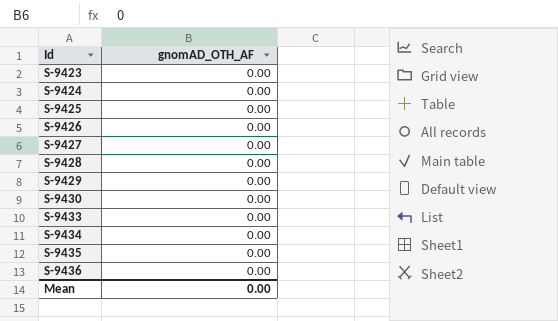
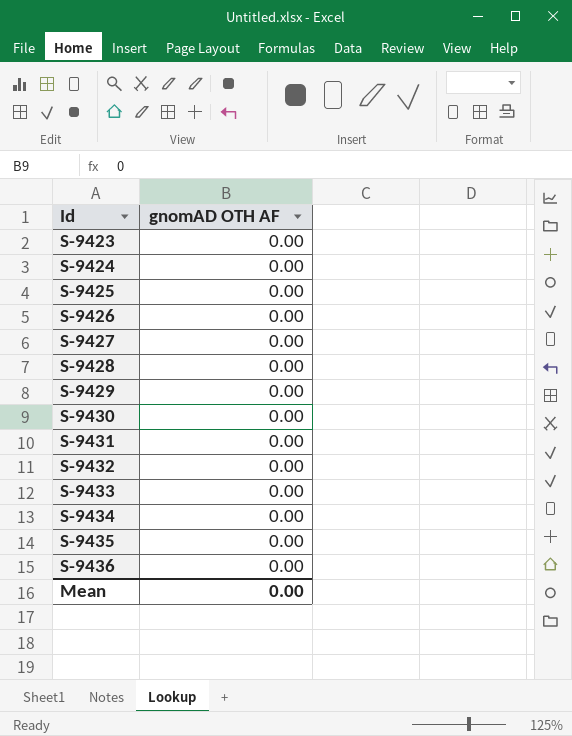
column name: gnomAD_OTH_AF -> gnomAD OTH AF
row S-9431: none -> 0.00
row S-9432: none -> 0.00

